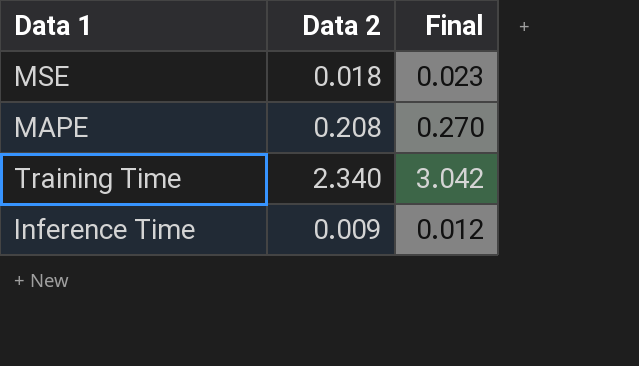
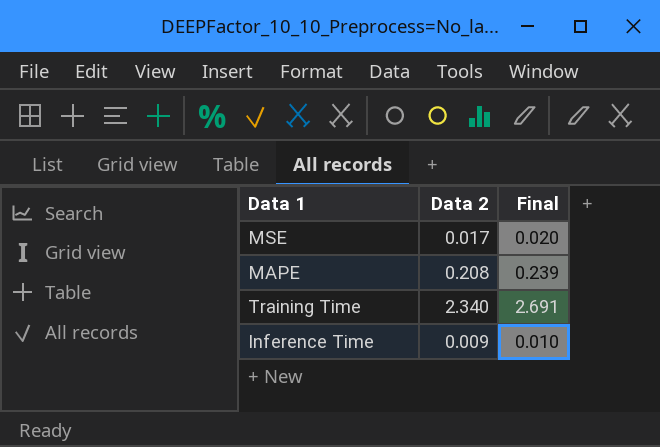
column Final | formula: [Data 2] * 1.3 -> [Data 2] * 1.15
MSE | Data 2: 0.018 -> 0.017

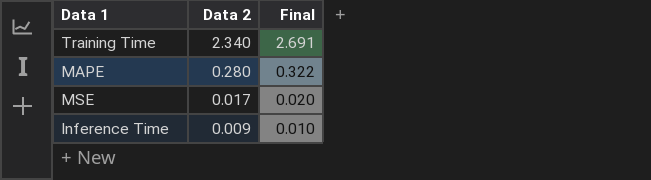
row order: none -> Data 2 descending
MAPE | Data 2: 0.208 -> 0.280
MAPE | Final: 0.239 -> 0.322

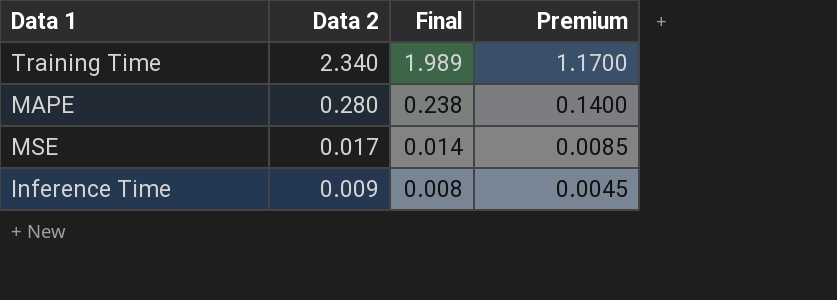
column Final | formula: [Data 2] * 1.15 -> [Data 2] * 0.85
column Premium | formula: none -> [Data 2] * 0.5

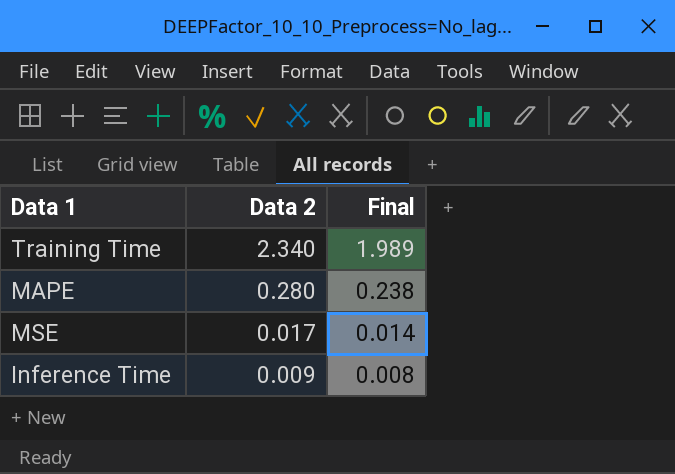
column Premium | formula: [Data 2] * 0.5 -> none

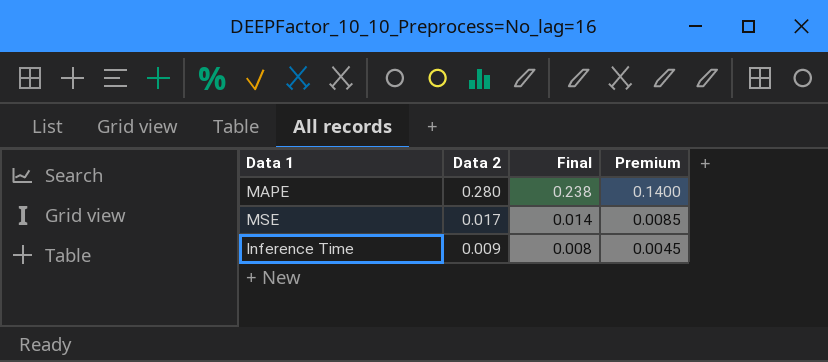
column Premium | formula: none -> [Data 2] * 0.5
row Training Time: 2.340 | 1.989 -> none

